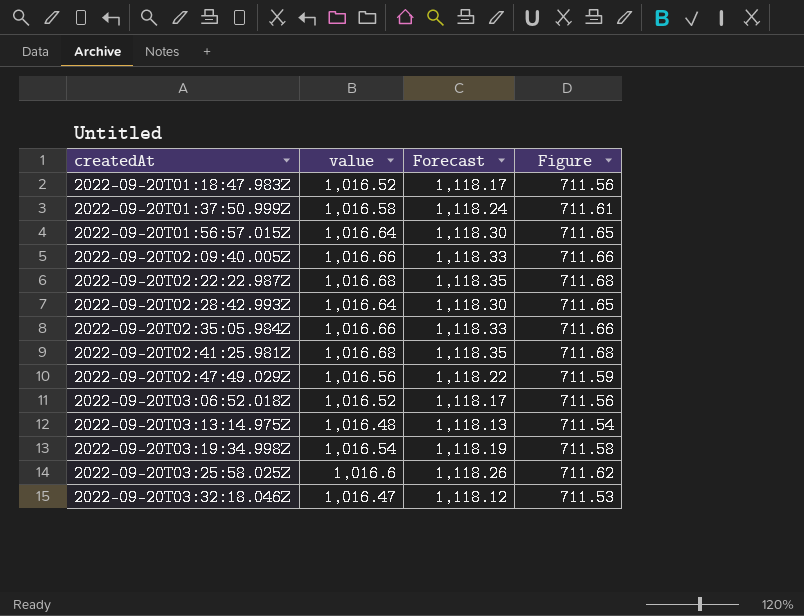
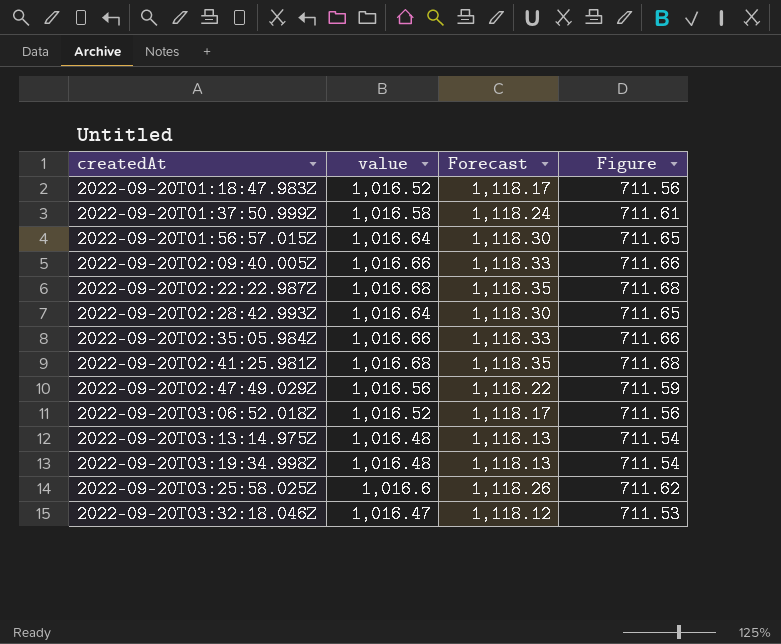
2022-09-20T03:19:34.998Z | value: 1,016.54 -> 1,016.48
2022-09-20T03:19:34.998Z | Forecast: 1,118.19 -> 1,118.13
2022-09-20T03:19:34.998Z | Figure: 711.58 -> 711.54

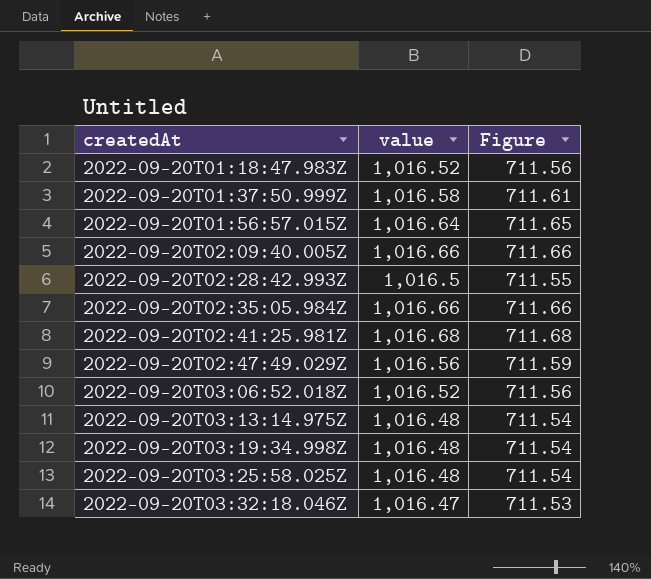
column Forecast | formula: [value] * 1.1 -> none
row 2022-09-20T02:22:22.987Z: 1,016.68 | 1,118.35 | 711.68 -> none
2022-09-20T02:28:42.993Z | value: 1,016.64 -> 1,016.5
2022-09-20T02:28:42.993Z | Figure: 711.65 -> 711.55
2022-09-20T03:25:58.025Z | value: 1,016.6 -> 1,016.48
2022-09-20T03:25:58.025Z | Figure: 711.62 -> 711.54

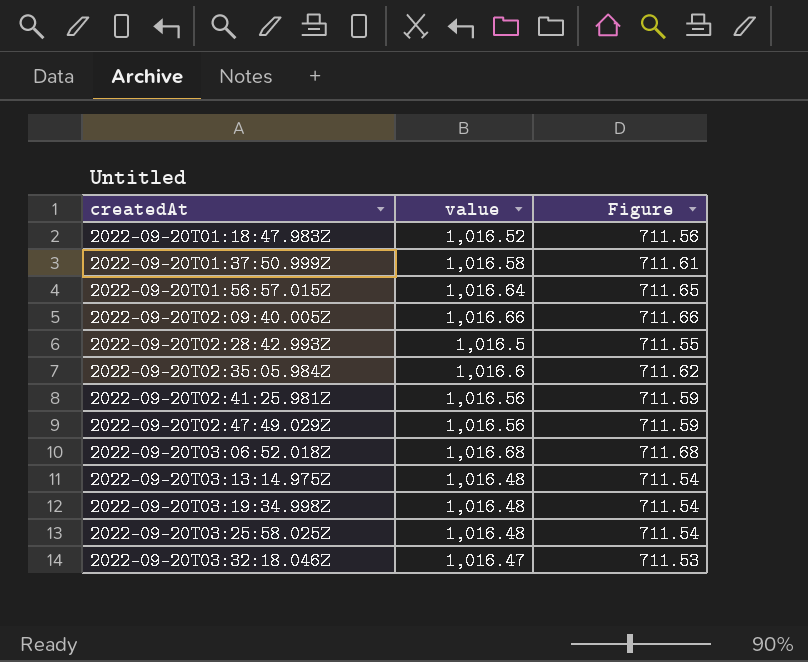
2022-09-20T02:35:05.984Z | value: 1,016.66 -> 1,016.6
2022-09-20T02:35:05.984Z | Figure: 711.66 -> 711.62
2022-09-20T02:41:25.981Z | value: 1,016.68 -> 1,016.56
2022-09-20T02:41:25.981Z | Figure: 711.68 -> 711.59
2022-09-20T03:06:52.018Z | value: 1,016.52 -> 1,016.68
2022-09-20T03:06:52.018Z | Figure: 711.56 -> 711.68

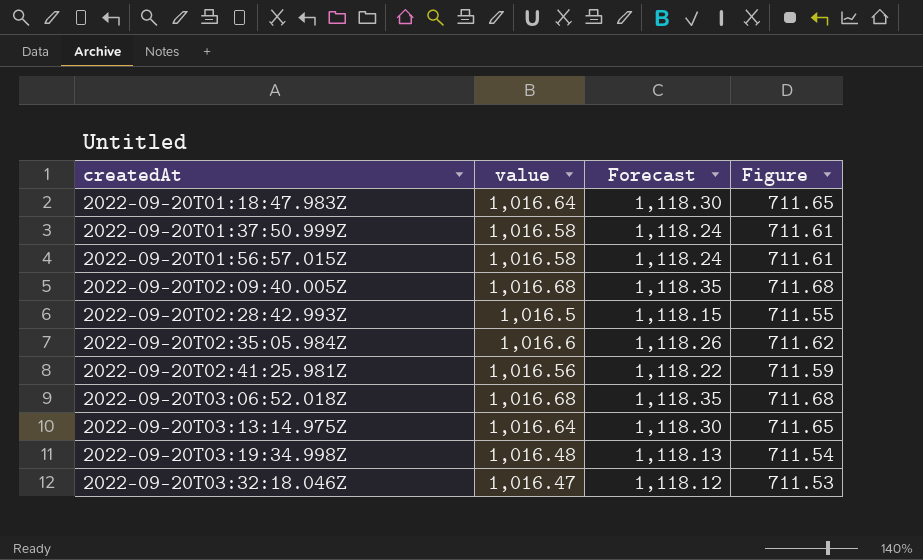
column Forecast | formula: none -> [value] * 1.1
row 2022-09-20T02:47:49.029Z: 1,016.56 | 711.59 -> none
row 2022-09-20T03:25:58.025Z: 1,016.48 | 711.54 -> none
2022-09-20T01:18:47.983Z | value: 1,016.52 -> 1,016.64
2022-09-20T01:18:47.983Z | Figure: 711.56 -> 711.65
2022-09-20T01:56:57.015Z | value: 1,016.64 -> 1,016.58
2022-09-20T01:56:57.015Z | Figure: 711.65 -> 711.61
2022-09-20T02:09:40.005Z | value: 1,016.66 -> 1,016.68
2022-09-20T02:09:40.005Z | Figure: 711.66 -> 711.68
2022-09-20T03:13:14.975Z | value: 1,016.48 -> 1,016.64
2022-09-20T03:13:14.975Z | Figure: 711.54 -> 711.65

